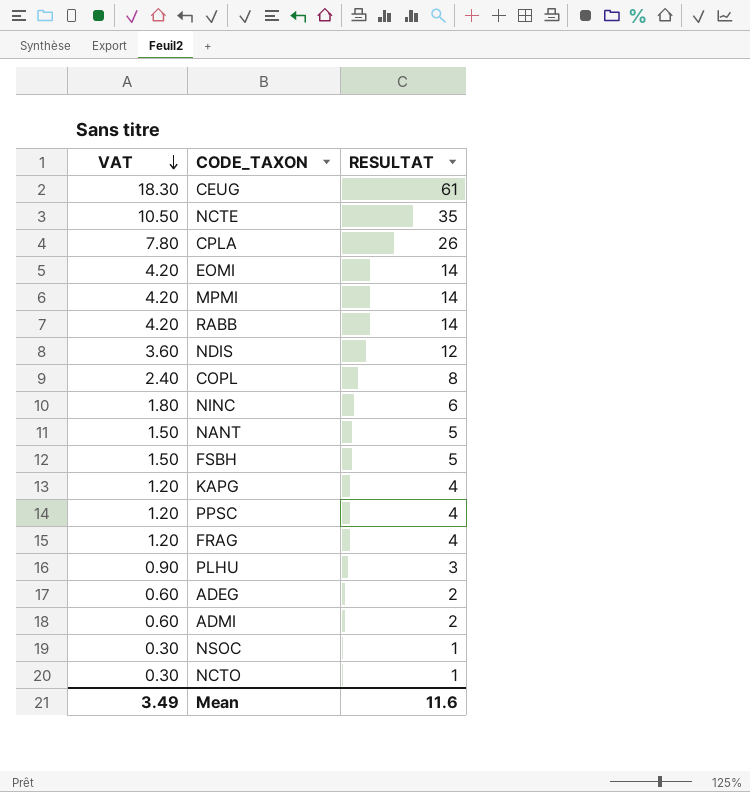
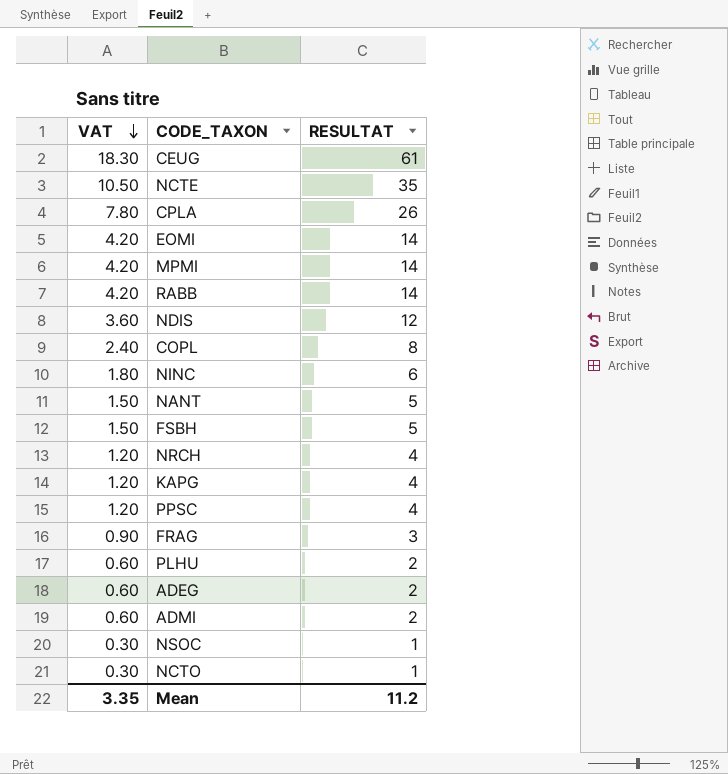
row NRCH: none -> 1.20 | 4
FRAG | VAT: 1.20 -> 0.90
FRAG | RESULTAT: 4 -> 3
PLHU | VAT: 0.90 -> 0.60
PLHU | RESULTAT: 3 -> 2
Mean | VAT: 3.49 -> 3.35
Mean | RESULTAT: 11.6 -> 11.2

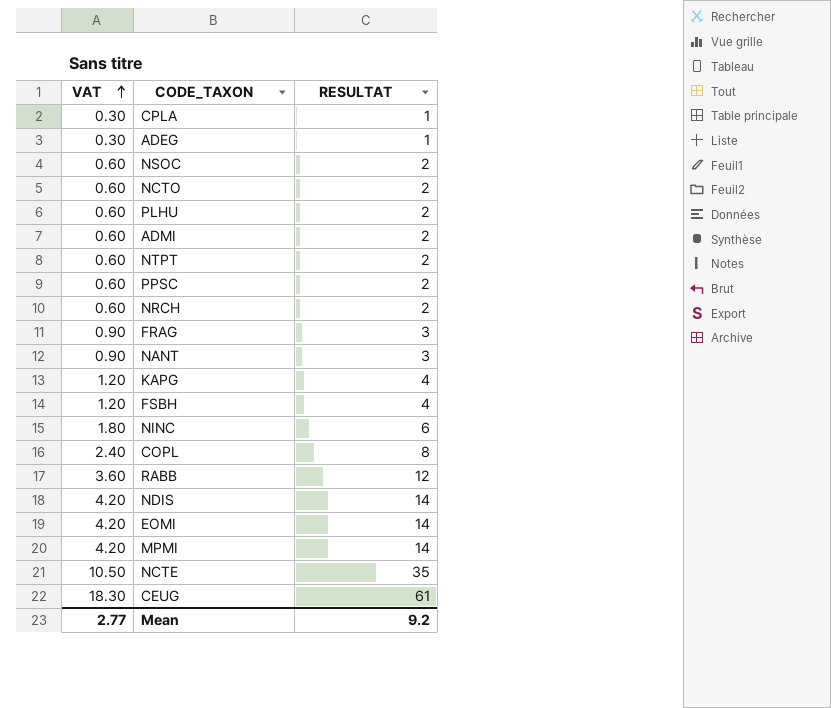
row order: VAT descending -> VAT ascending
CPLA | VAT: 7.80 -> 0.30
CPLA | RESULTAT: 26 -> 1
ADEG | VAT: 0.60 -> 0.30
ADEG | RESULTAT: 2 -> 1
NSOC | VAT: 0.30 -> 0.60
NSOC | RESULTAT: 1 -> 2
NCTO | VAT: 0.30 -> 0.60
NCTO | RESULTAT: 1 -> 2
row NTPT: none -> 0.60 | 2
PPSC | VAT: 1.20 -> 0.60
PPSC | RESULTAT: 4 -> 2
NRCH | VAT: 1.20 -> 0.60
NRCH | RESULTAT: 4 -> 2
NANT | VAT: 1.50 -> 0.90
NANT | RESULTAT: 5 -> 3
FSBH | VAT: 1.50 -> 1.20
FSBH | RESULTAT: 5 -> 4
RABB | VAT: 4.20 -> 3.60
RABB | RESULTAT: 14 -> 12
NDIS | VAT: 3.60 -> 4.20
NDIS | RESULTAT: 12 -> 14
Mean | VAT: 3.35 -> 2.77
Mean | RESULTAT: 11.2 -> 9.2

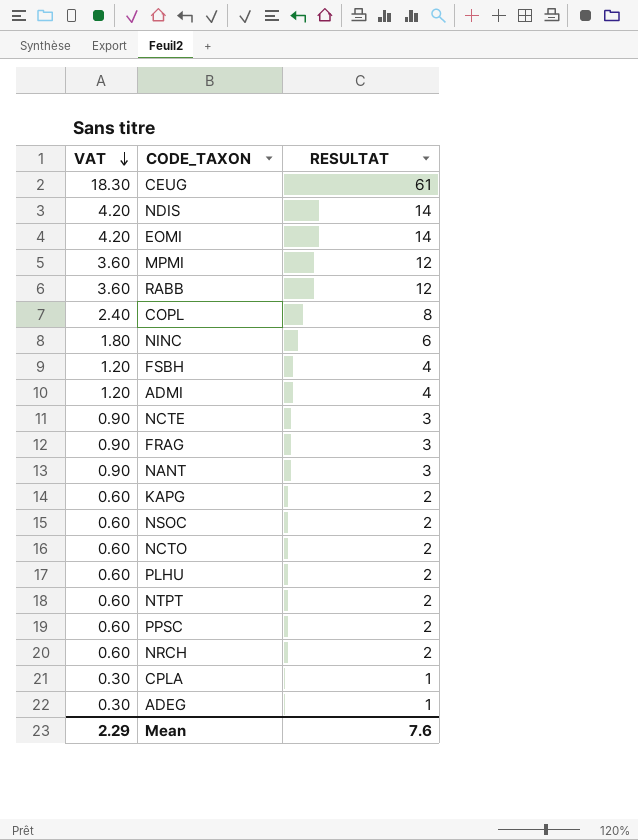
row order: VAT ascending -> VAT descending
MPMI | VAT: 4.20 -> 3.60
MPMI | RESULTAT: 14 -> 12
ADMI | VAT: 0.60 -> 1.20
ADMI | RESULTAT: 2 -> 4
NCTE | VAT: 10.50 -> 0.90
NCTE | RESULTAT: 35 -> 3
KAPG | VAT: 1.20 -> 0.60
KAPG | RESULTAT: 4 -> 2
Mean | VAT: 2.77 -> 2.29
Mean | RESULTAT: 9.2 -> 7.6

